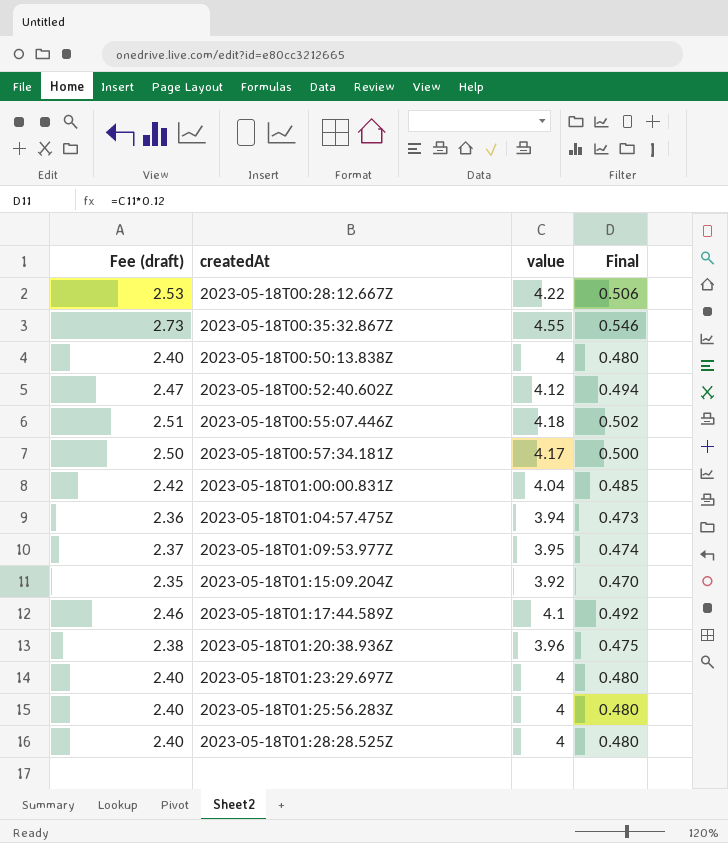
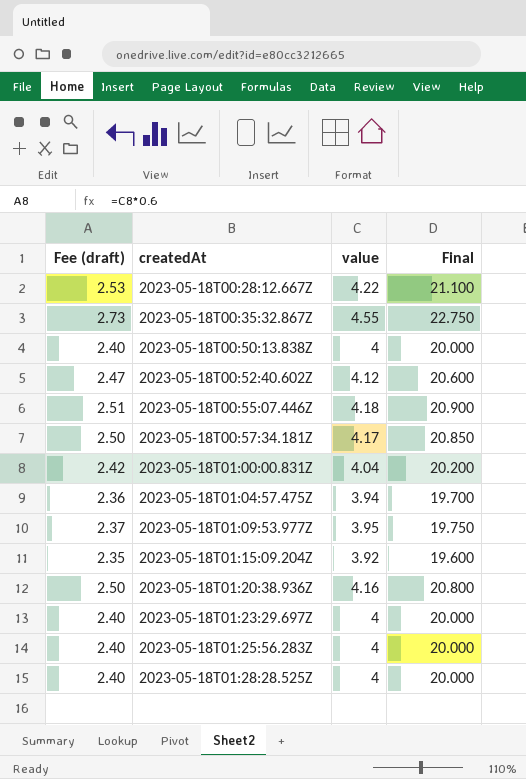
column Final | formula: [value] * 0.12 -> [value] * 5
row 2023-05-18T01:17:44.589Z: 2.46 | 4.1 | 0.492 -> none
2023-05-18T01:20:38.936Z | Fee (draft): 2.38 -> 2.50
2023-05-18T01:20:38.936Z | value: 3.96 -> 4.16

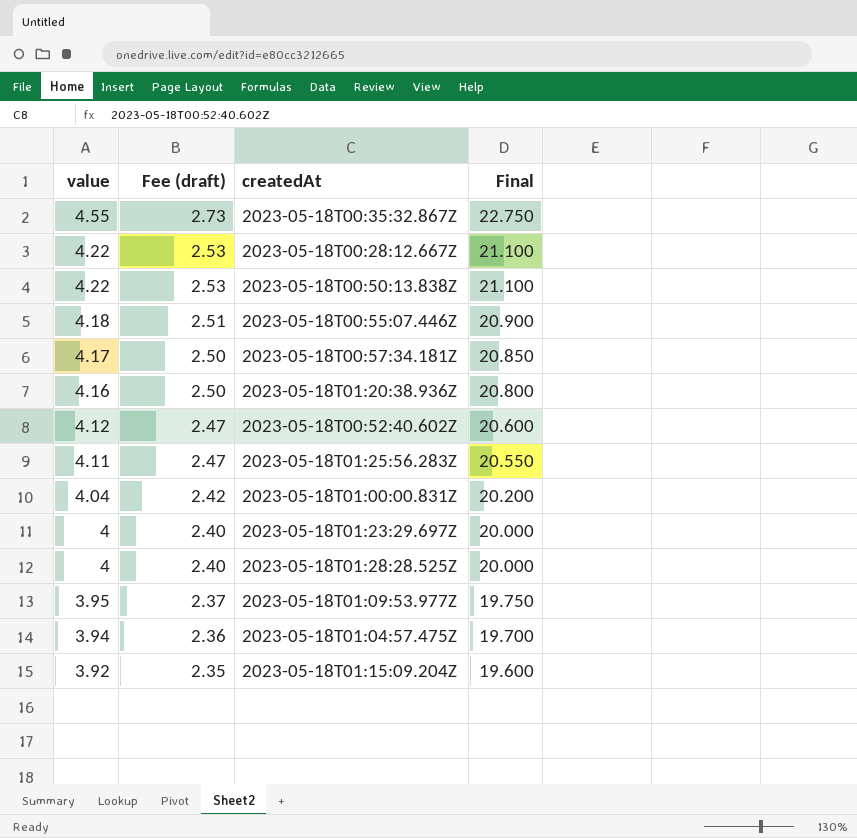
row order: createdAt ascending -> value descending
column value | position: 3 -> 1
2023-05-18T00:50:13.838Z | value: 4 -> 4.22
2023-05-18T00:50:13.838Z | Fee (draft): 2.40 -> 2.53
2023-05-18T00:50:13.838Z | Final: 20.000 -> 21.100
2023-05-18T01:25:56.283Z | value: 4 -> 4.11
2023-05-18T01:25:56.283Z | Fee (draft): 2.40 -> 2.47
2023-05-18T01:25:56.283Z | Final: 20.000 -> 20.550

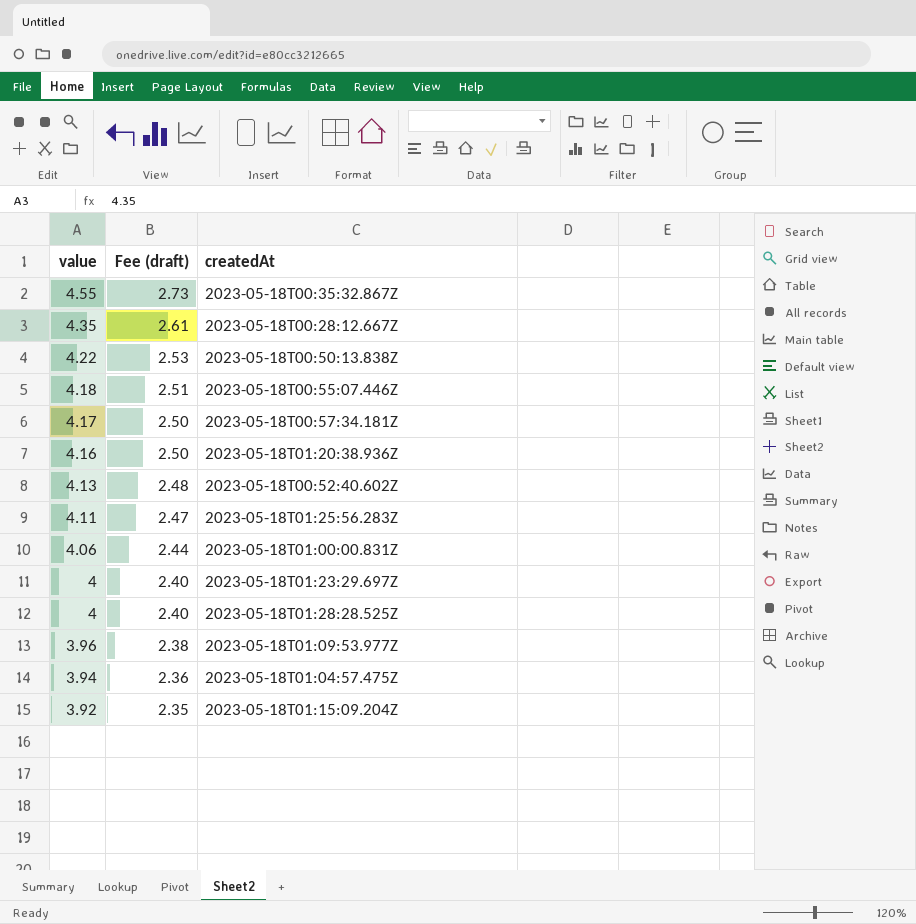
column Final | formula: [value] * 5 -> none
2023-05-18T00:28:12.667Z | value: 4.22 -> 4.35
2023-05-18T00:28:12.667Z | Fee (draft): 2.53 -> 2.61
2023-05-18T00:52:40.602Z | value: 4.12 -> 4.13
2023-05-18T00:52:40.602Z | Fee (draft): 2.47 -> 2.48
2023-05-18T01:00:00.831Z | value: 4.04 -> 4.06
2023-05-18T01:00:00.831Z | Fee (draft): 2.42 -> 2.44
2023-05-18T01:09:53.977Z | value: 3.95 -> 3.96
2023-05-18T01:09:53.977Z | Fee (draft): 2.37 -> 2.38

